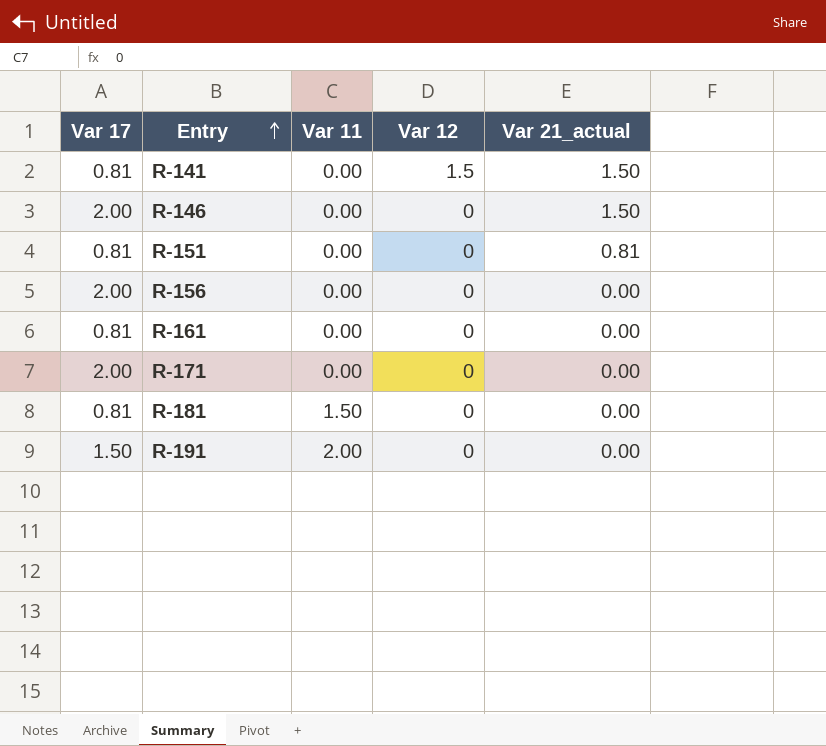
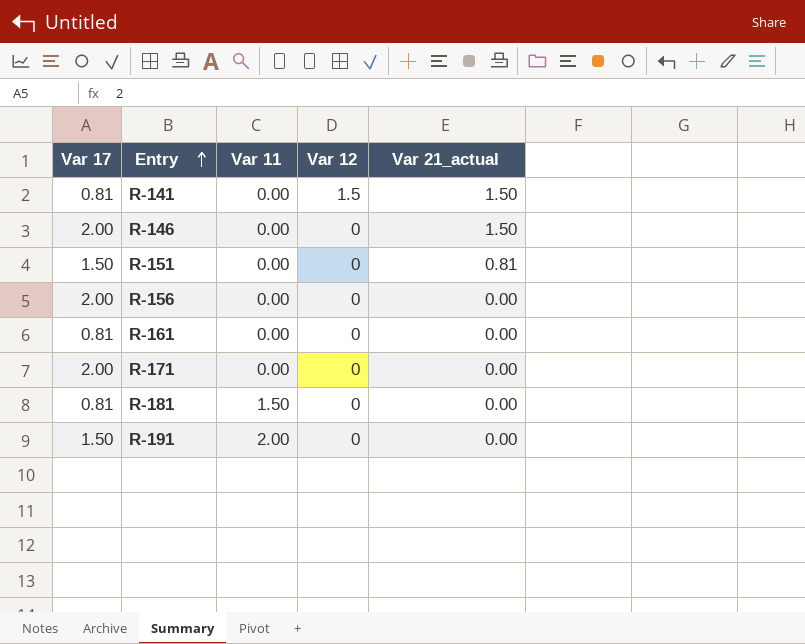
R-151 | Var 17: 0.81 -> 1.50

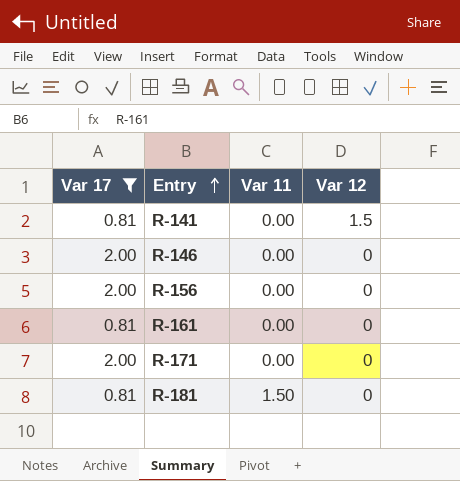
filter: none -> Var 17 != 1.50
column Var 21_actual | position: 5 -> none

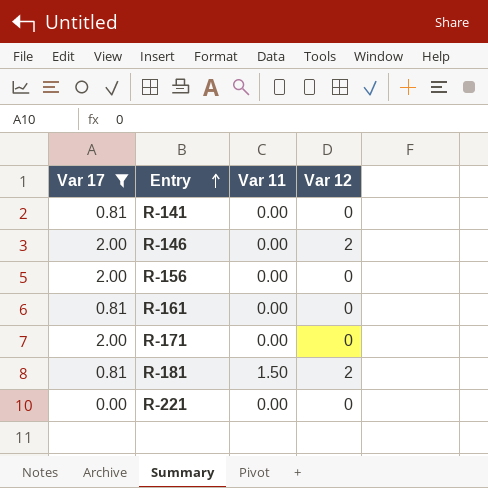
R-141 | Var 12: 1.5 -> 0
R-146 | Var 12: 0 -> 2
R-181 | Var 12: 0 -> 2
row R-221: none -> 0.00 | 0.00 | 0

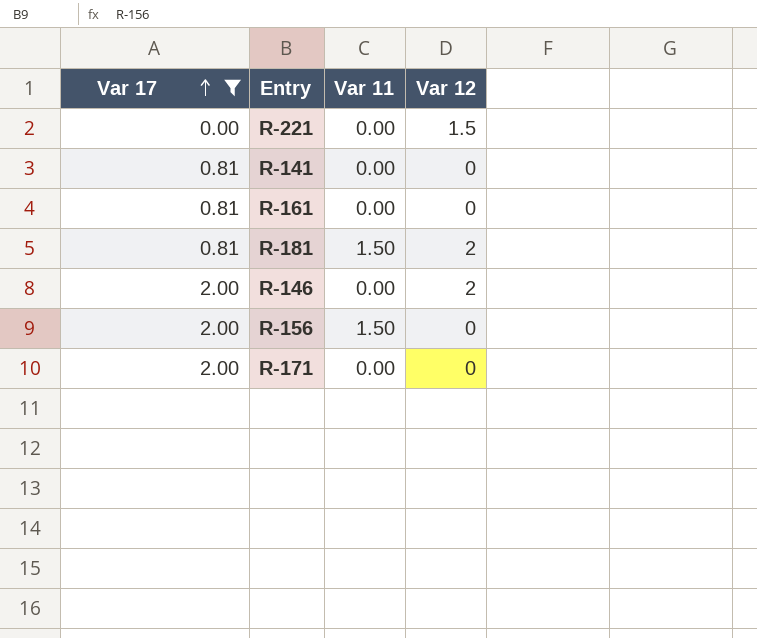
row order: Entry ascending -> Var 17 ascending
R-221 | Var 12: 0 -> 1.5
R-156 | Var 11: 0.00 -> 1.50

